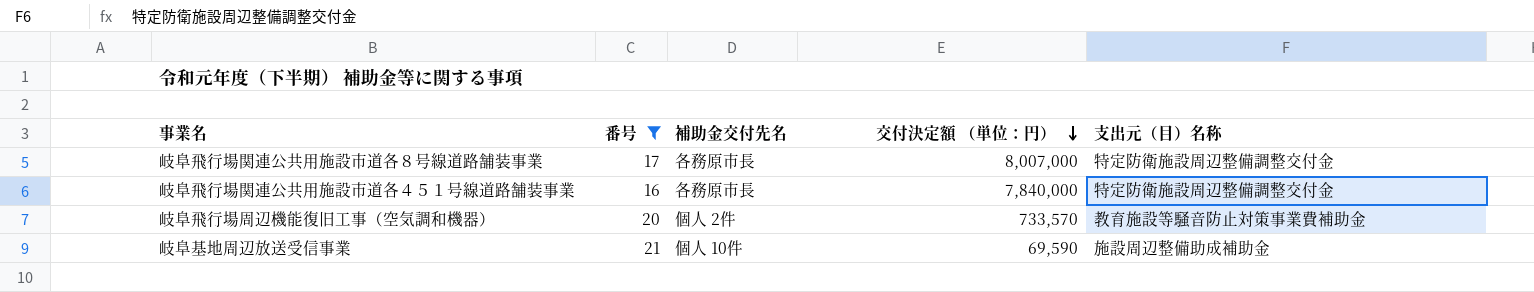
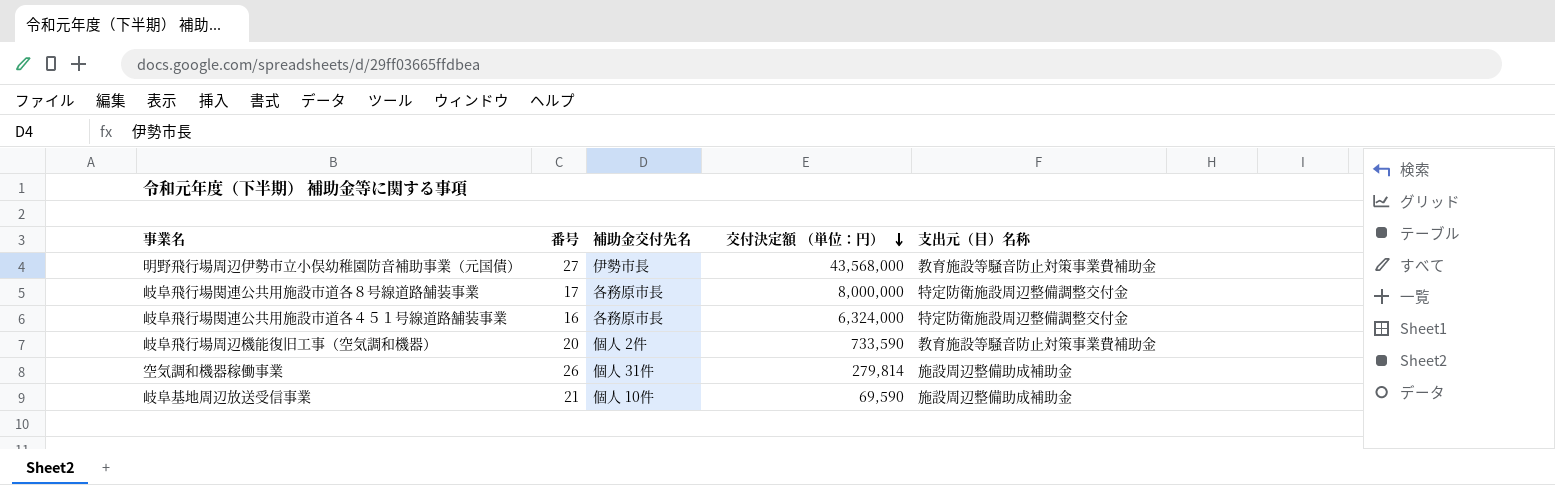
filter: 番号 <= 21 -> none
岐阜飛行場関連公共用施設市道各８号線道路舗装事業 | 交付決定額 （単位：円）: 8,007,000 -> 8,000,000
岐阜飛行場関連公共用施設市道各４５１号線道路舗装事業 | 交付決定額 （単位：円）: 7,840,000 -> 6,324,000
岐阜飛行場周辺機能復旧工事（空気調和機器） | 交付決定額 （単位：円）: 733,570 -> 733,590

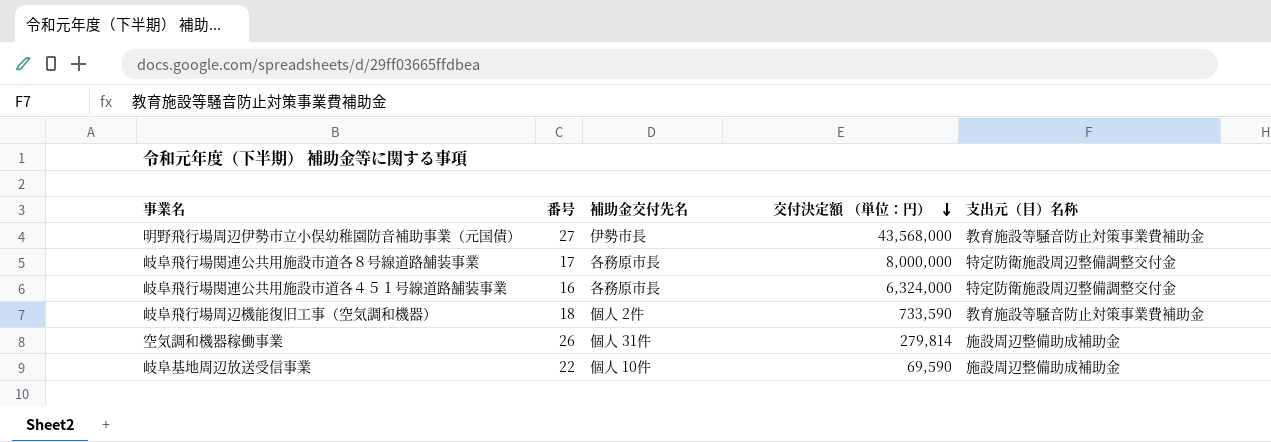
岐阜飛行場周辺機能復旧工事（空気調和機器） | 番号: 20 -> 18
岐阜基地周辺放送受信事業 | 番号: 21 -> 22

